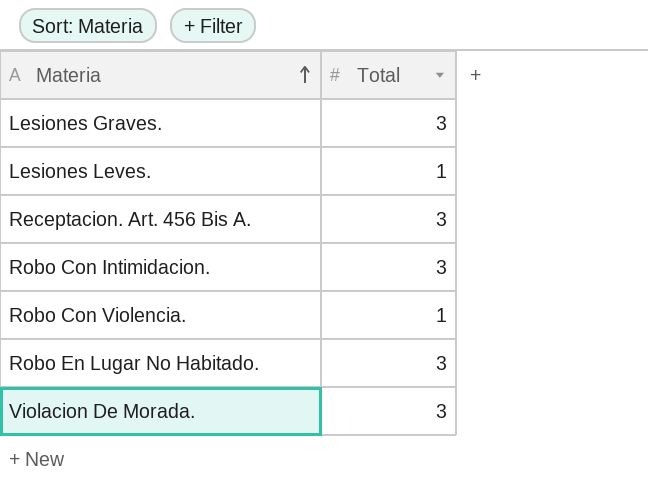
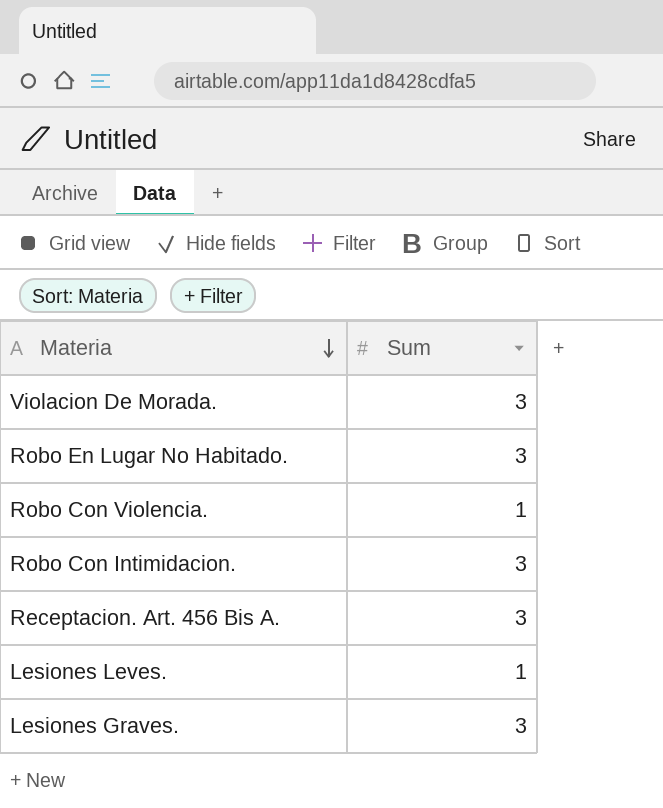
row order: Materia ascending -> Materia descending
column name: Total -> Sum

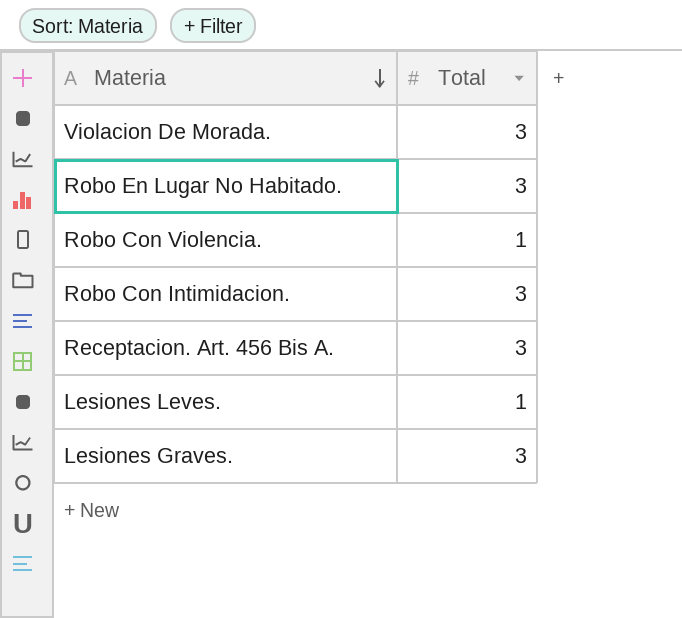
column name: Sum -> Total

